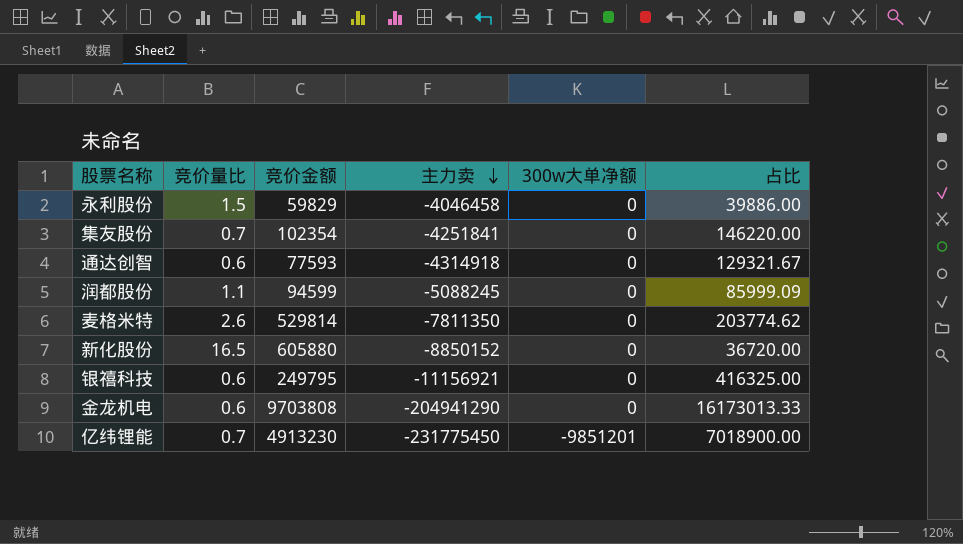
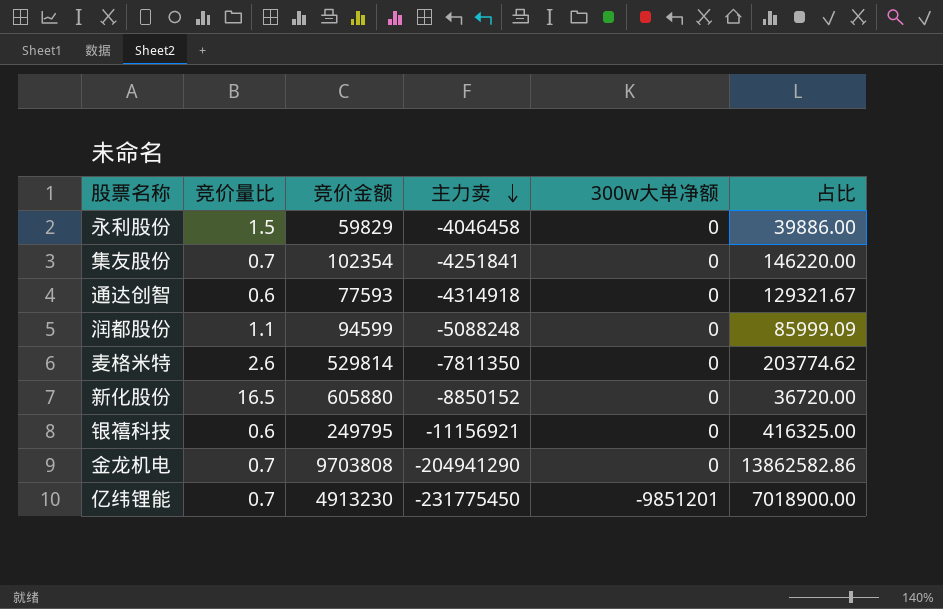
润都股份 | 主力卖: -5088245 -> -5088248
金龙机电 | 竞价量比: 0.6 -> 0.7
金龙机电 | 占比: 16173013.33 -> 13862582.86

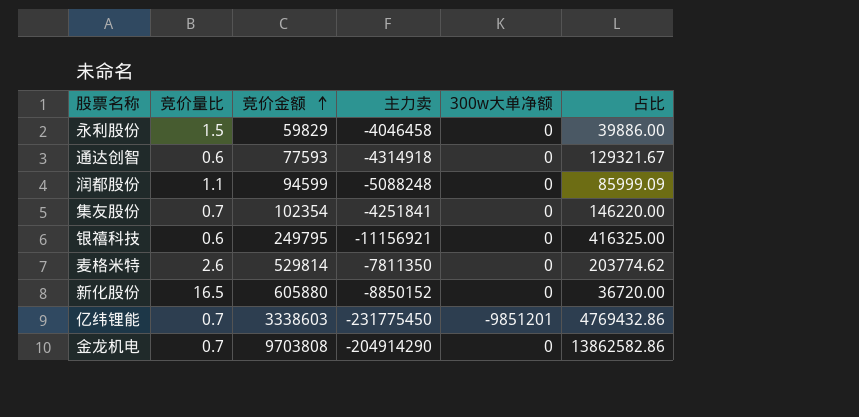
row order: 主力卖 descending -> 竞价金额 ascending
亿纬锂能 | 竞价金额: 4913230 -> 3338603
亿纬锂能 | 占比: 7018900.00 -> 4769432.86
金龙机电 | 主力卖: -204941290 -> -204914290

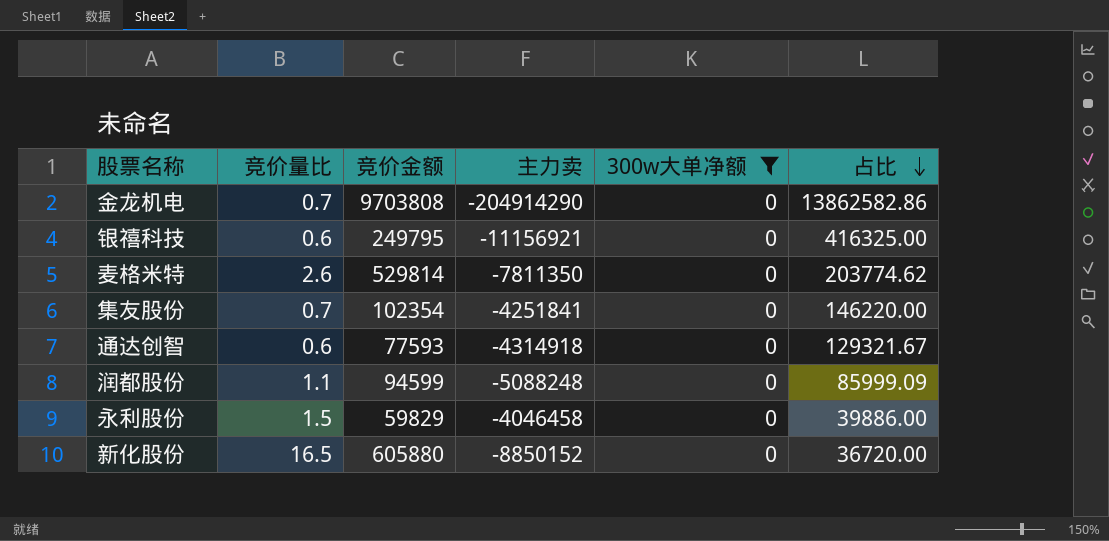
filter: none -> 300w大单净额 = 0
row order: 竞价金额 ascending -> 占比 descending

